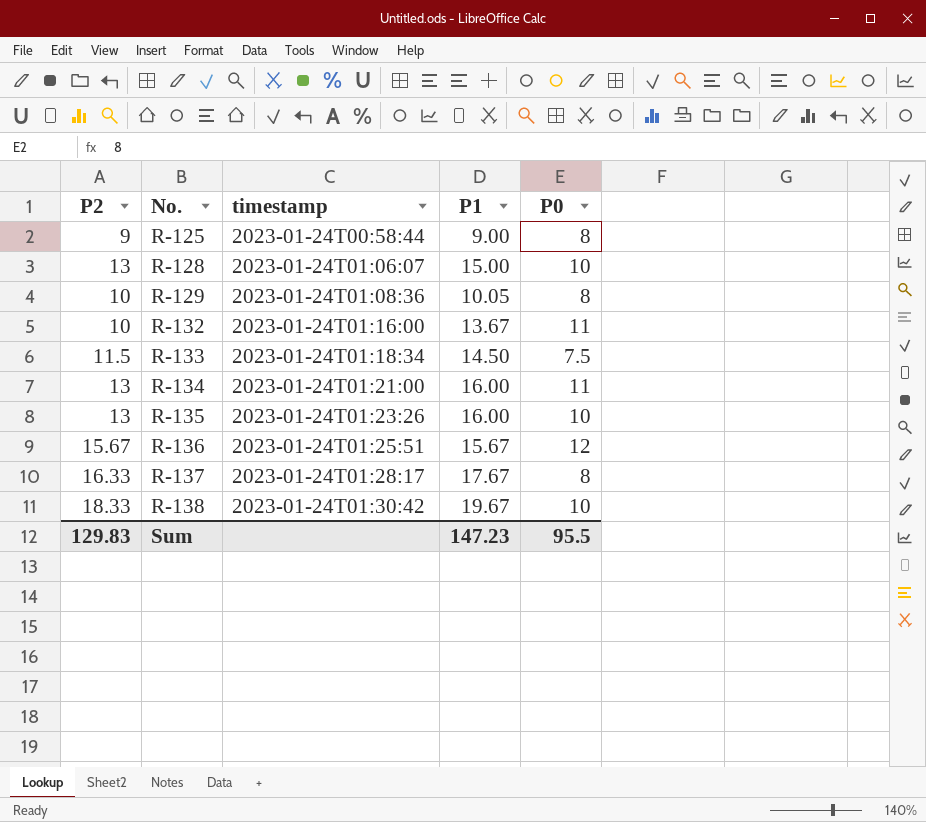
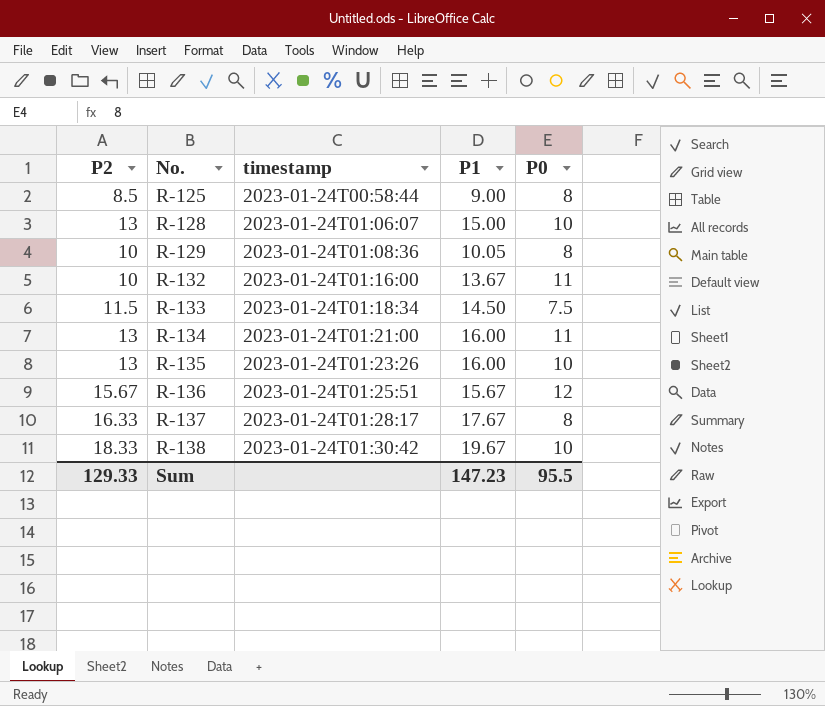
R-125 | P2: 9 -> 8.5
Sum | P2: 129.83 -> 129.33

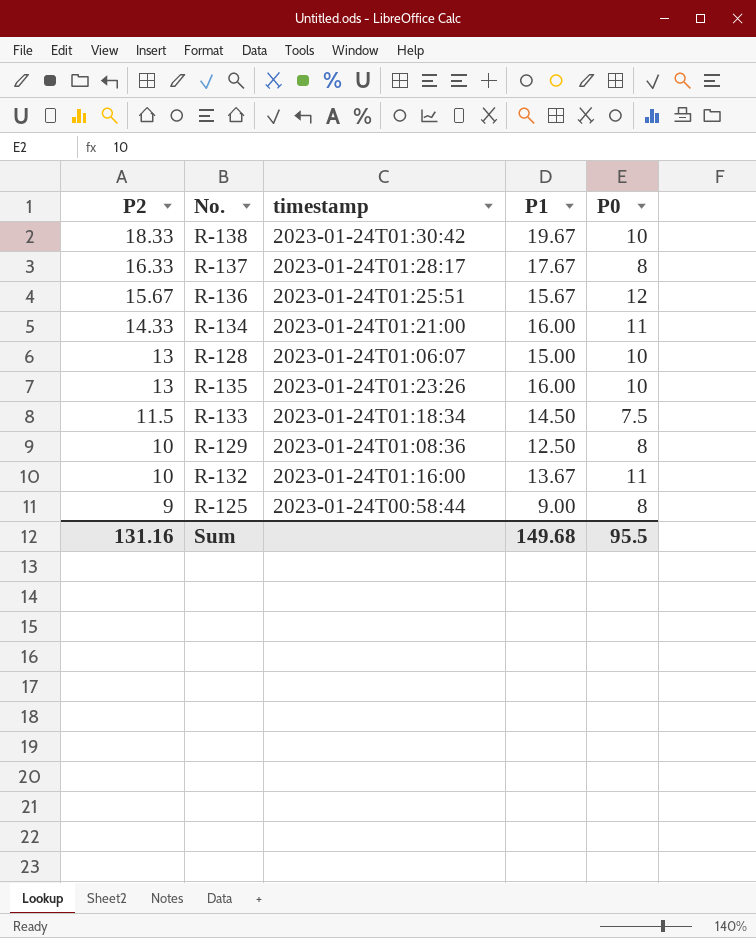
row order: No. ascending -> P2 descending
R-134 | P2: 13 -> 14.33
R-129 | P1: 10.05 -> 12.50
R-125 | P2: 8.5 -> 9
Sum | P2: 129.33 -> 131.16
Sum | P1: 147.23 -> 149.68

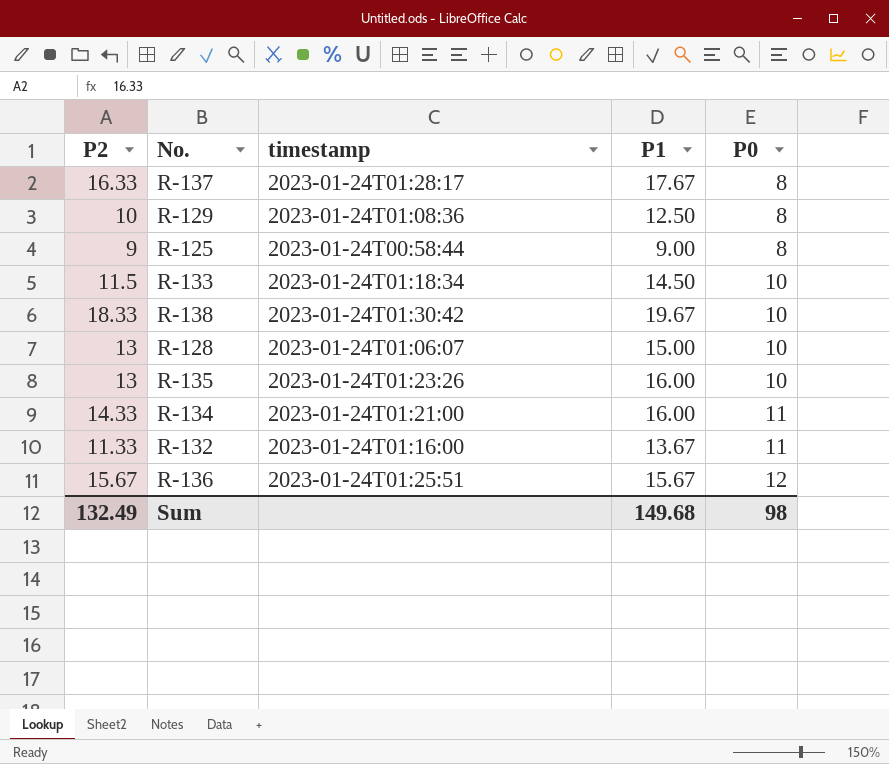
row order: P2 descending -> P0 ascending
R-133 | P0: 7.5 -> 10
R-132 | P2: 10 -> 11.33
Sum | P2: 131.16 -> 132.49
Sum | P0: 95.5 -> 98

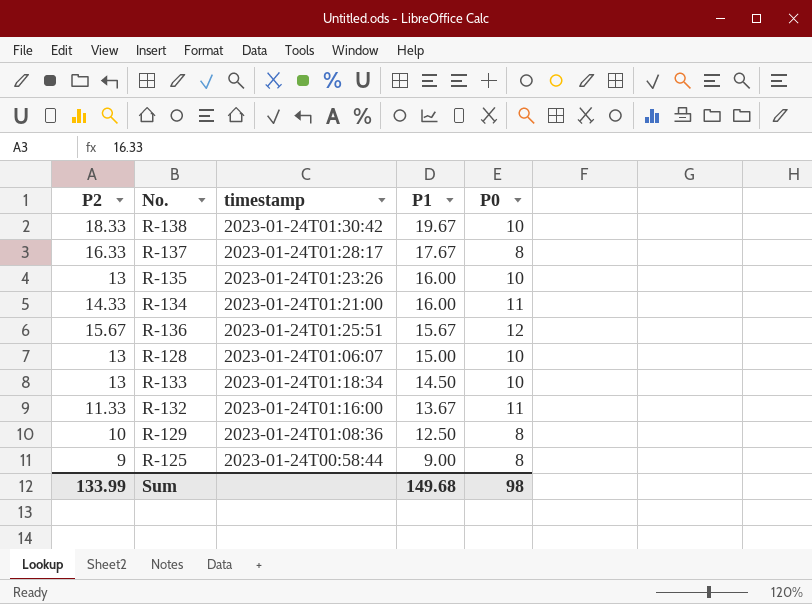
row order: P0 ascending -> P1 descending
R-133 | P2: 11.5 -> 13
Sum | P2: 132.49 -> 133.99

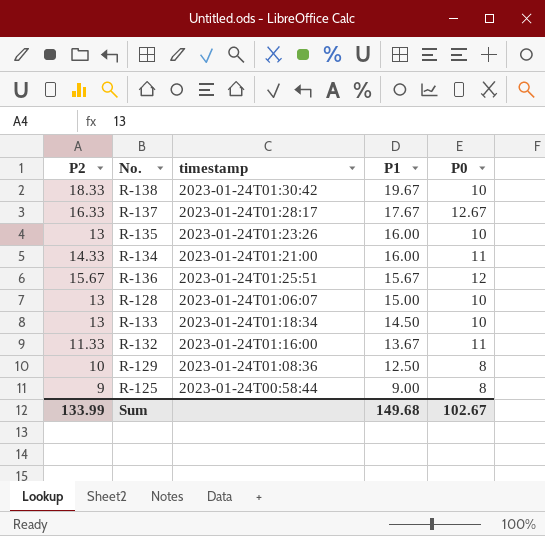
R-137 | P0: 8 -> 12.67
Sum | P0: 98 -> 102.67

